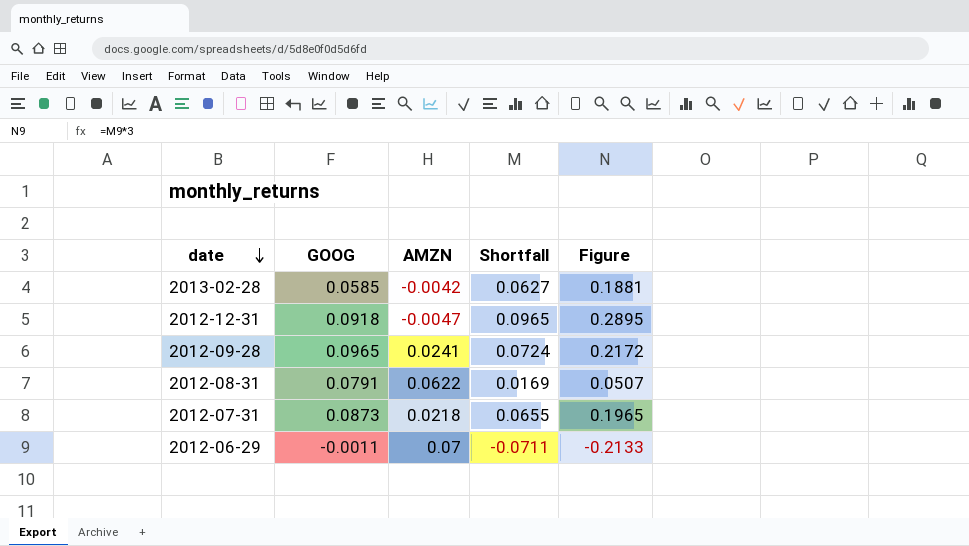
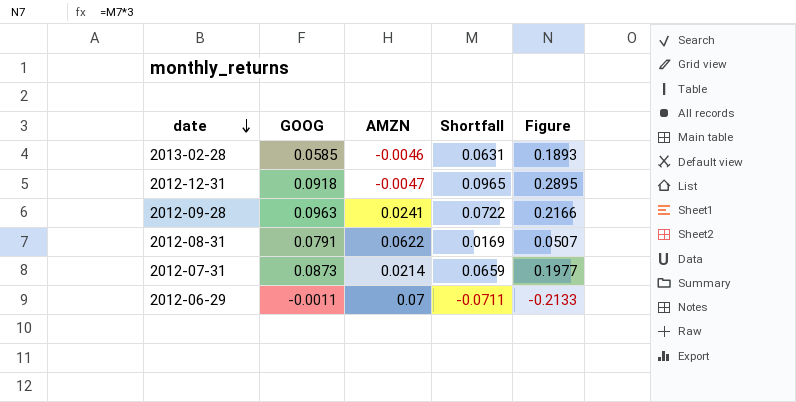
2013-02-28 | AMZN: -0.0042 -> -0.0046
2013-02-28 | Shortfall: 0.0627 -> 0.0631
2013-02-28 | Figure: 0.1881 -> 0.1893
2012-09-28 | GOOG: 0.0965 -> 0.0963
2012-09-28 | Shortfall: 0.0724 -> 0.0722
2012-09-28 | Figure: 0.2172 -> 0.2166
2012-07-31 | AMZN: 0.0218 -> 0.0214
2012-07-31 | Shortfall: 0.0655 -> 0.0659
2012-07-31 | Figure: 0.1965 -> 0.1977

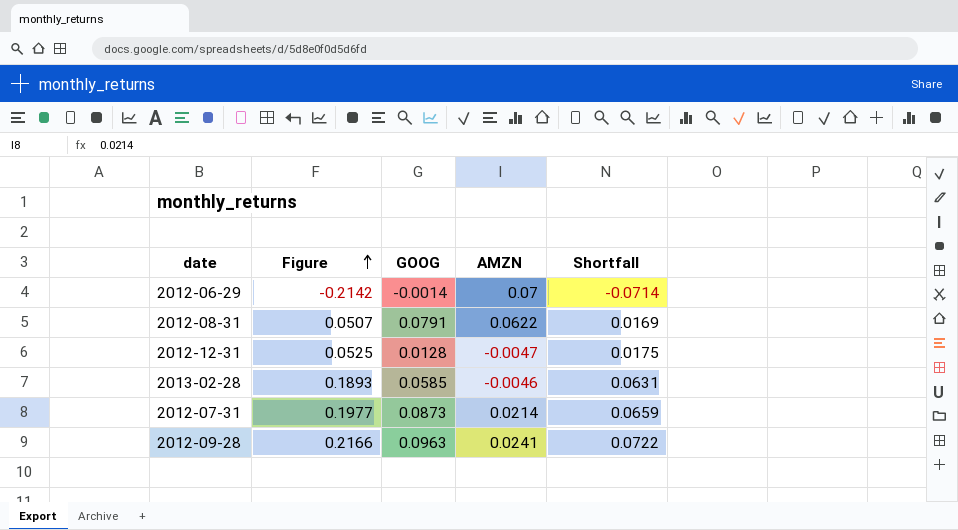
row order: date descending -> Figure ascending
column Figure | position: 5 -> 2
2012-06-29 | Figure: -0.2133 -> -0.2142
2012-06-29 | GOOG: -0.0011 -> -0.0014
2012-06-29 | Shortfall: -0.0711 -> -0.0714
2012-12-31 | Figure: 0.2895 -> 0.0525
2012-12-31 | GOOG: 0.0918 -> 0.0128
2012-12-31 | Shortfall: 0.0965 -> 0.0175

